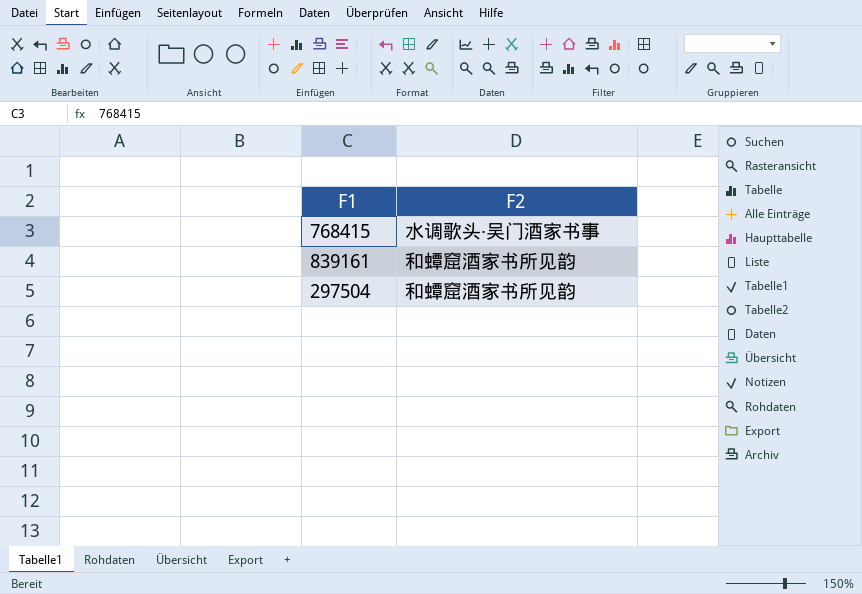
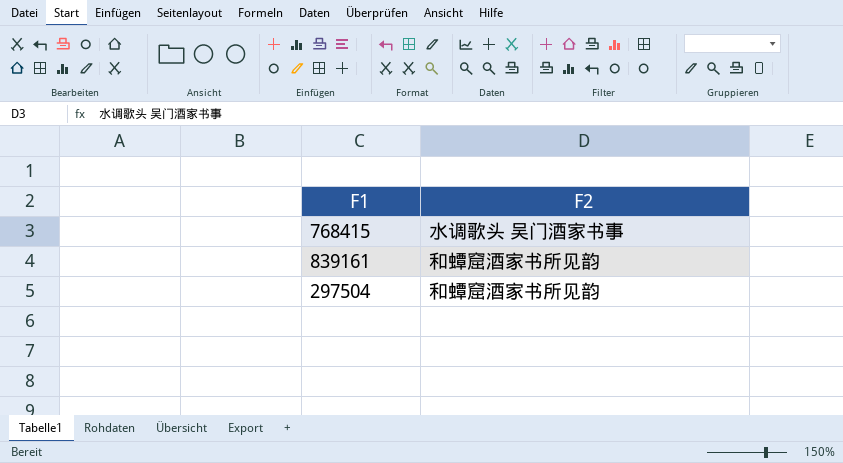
768415 | F2: 水调歌头·吴门酒家书事 -> 水调歌头 吴门酒家书事

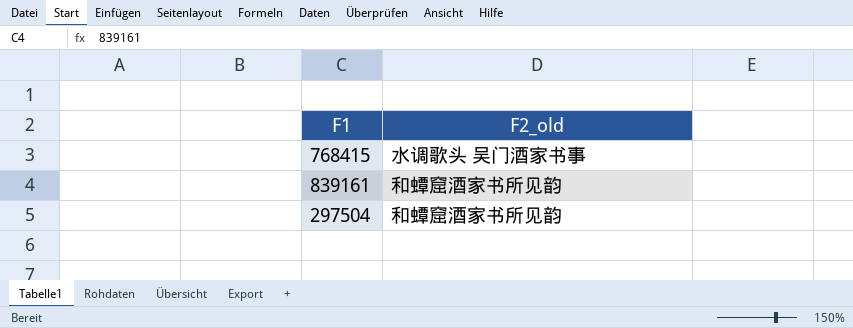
column name: F2 -> F2_old

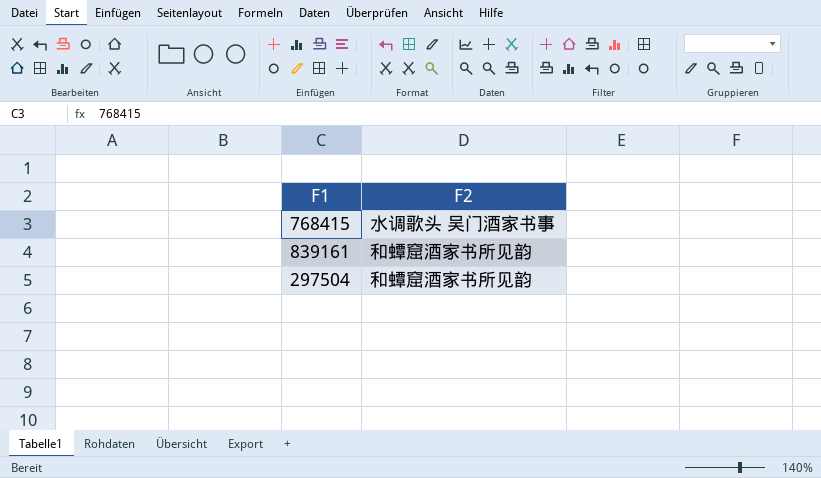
column name: F2_old -> F2

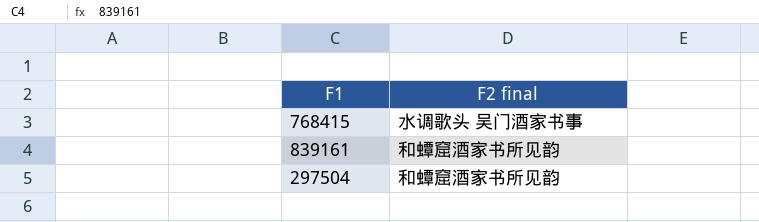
column name: F2 -> F2 final

